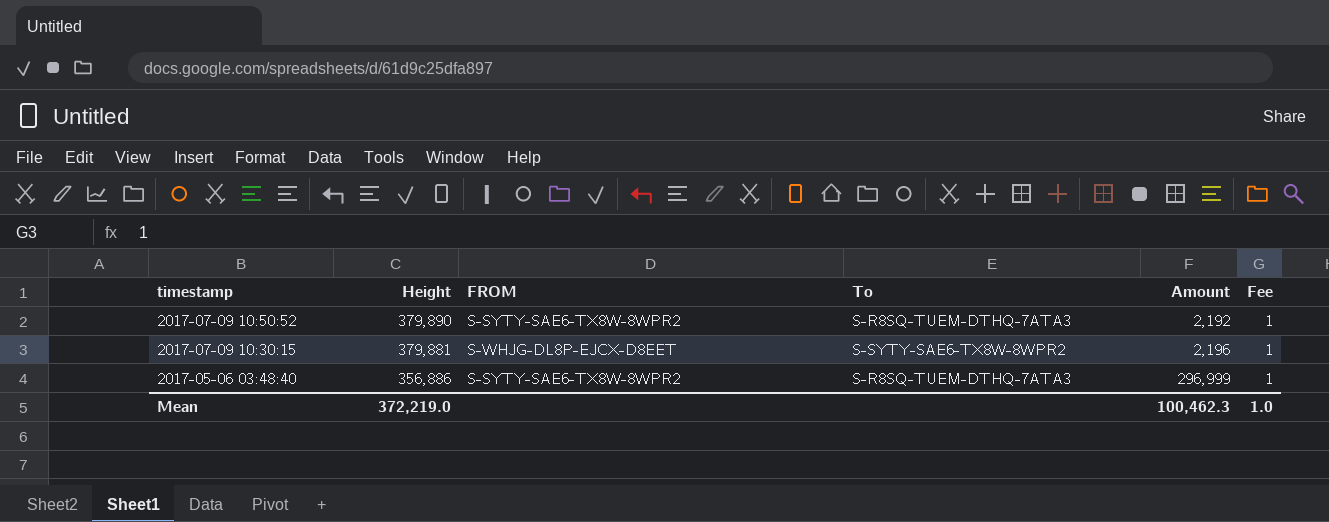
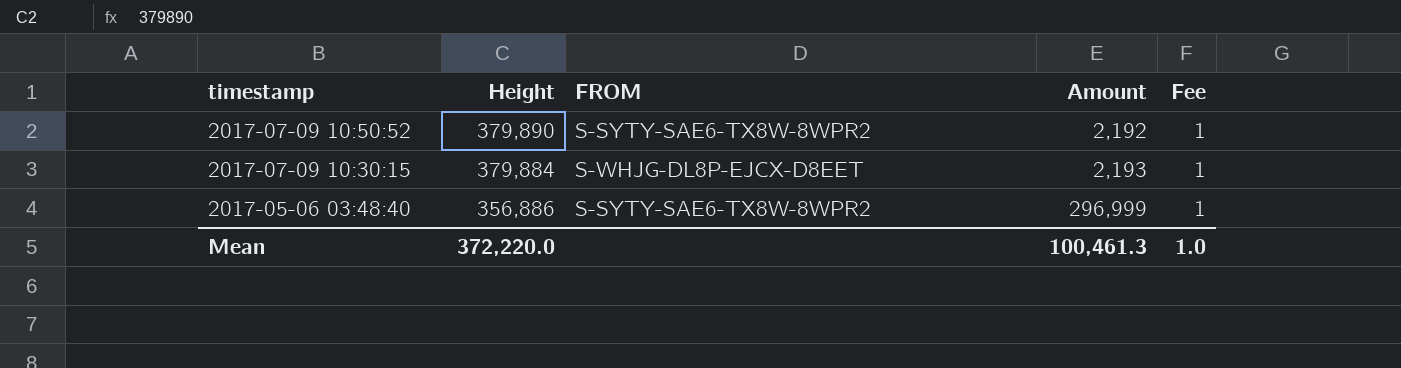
column To | position: 4 -> none
2017-07-09 10:30:15 | Height: 379,881 -> 379,884
2017-07-09 10:30:15 | Amount: 2,196 -> 2,193
Mean | Height: 372,219.0 -> 372,220.0
Mean | Amount: 100,462.3 -> 100,461.3

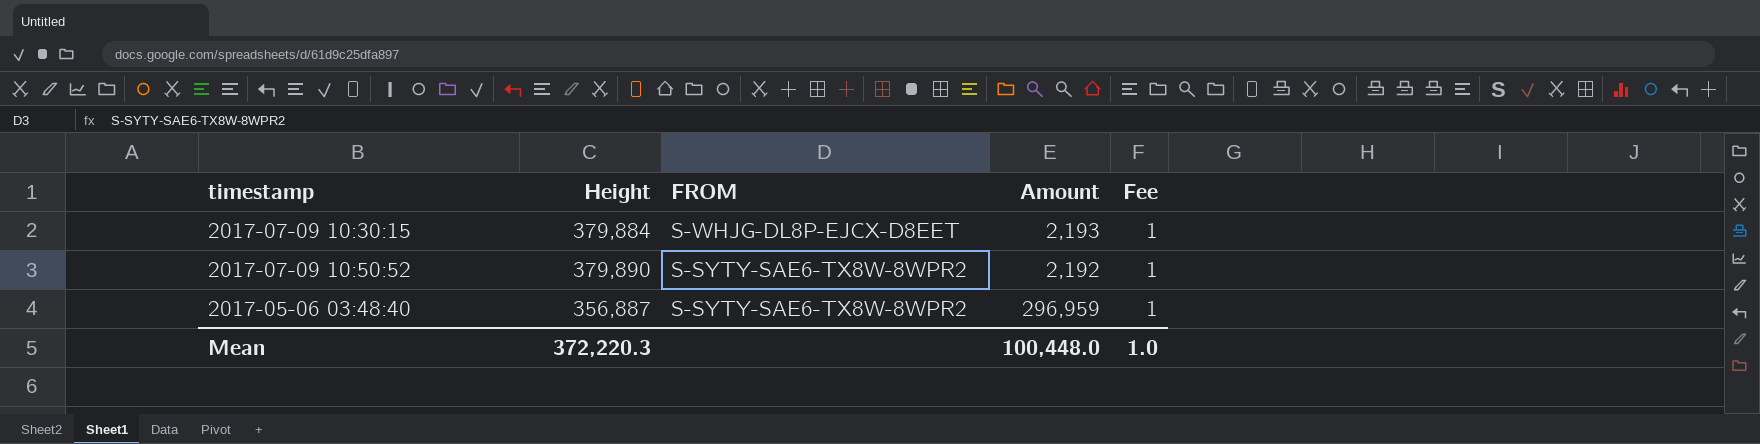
row order: timestamp descending -> FROM descending
2017-05-06 03:48:40 | Height: 356,886 -> 356,887
2017-05-06 03:48:40 | Amount: 296,999 -> 296,959
Mean | Height: 372,220.0 -> 372,220.3
Mean | Amount: 100,461.3 -> 100,448.0

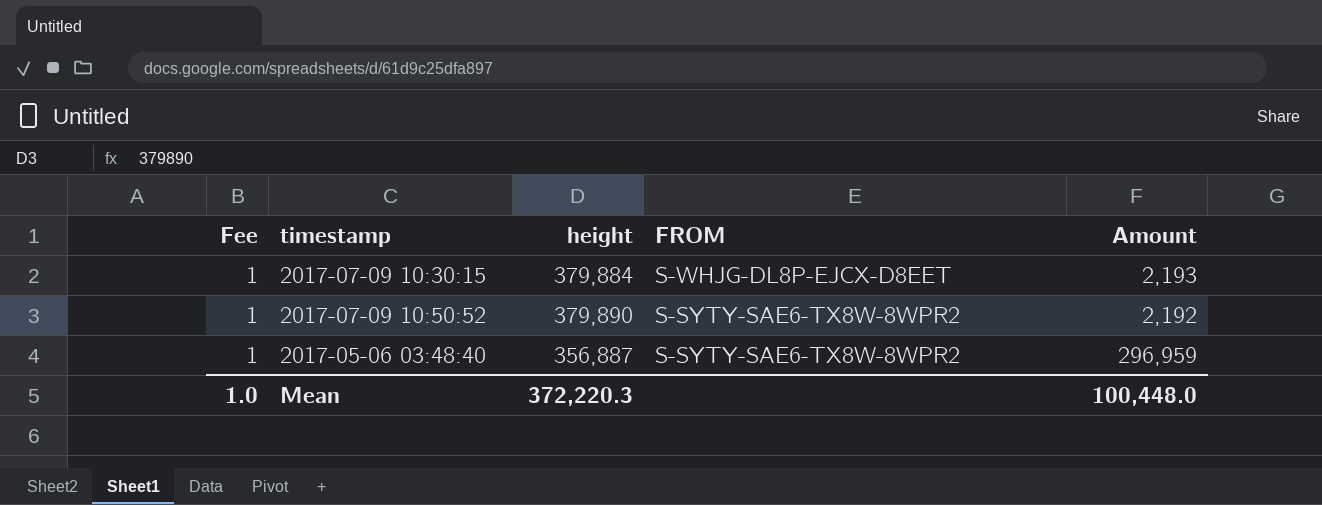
column Fee | position: 5 -> 1
column name: Height -> height

